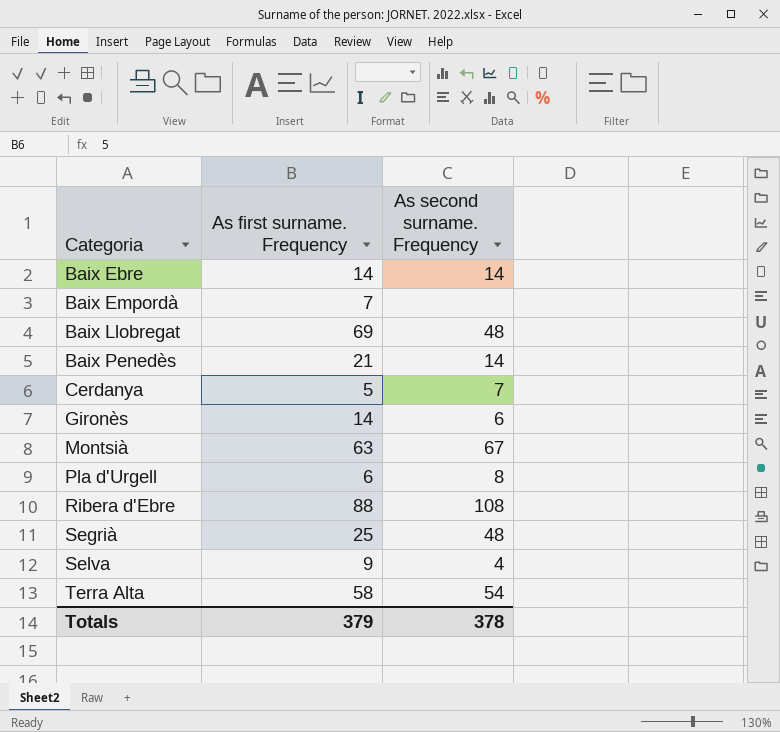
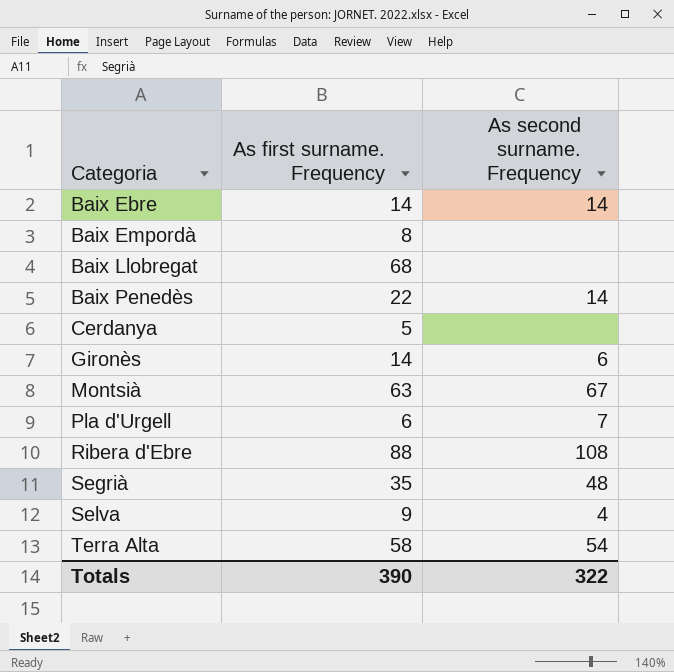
Baix Empordà | As first surname. Frequency: 7 -> 8
Baix Llobregat | As first surname. Frequency: 69 -> 68
Baix Llobregat | As second surname. Frequency: 48 -> none
Baix Penedès | As first surname. Frequency: 21 -> 22
Cerdanya | As second surname. Frequency: 7 -> none
Pla d'Urgell | As second surname. Frequency: 8 -> 7
Segrià | As first surname. Frequency: 25 -> 35
Totals | As first surname. Frequency: 379 -> 390
Totals | As second surname. Frequency: 378 -> 322

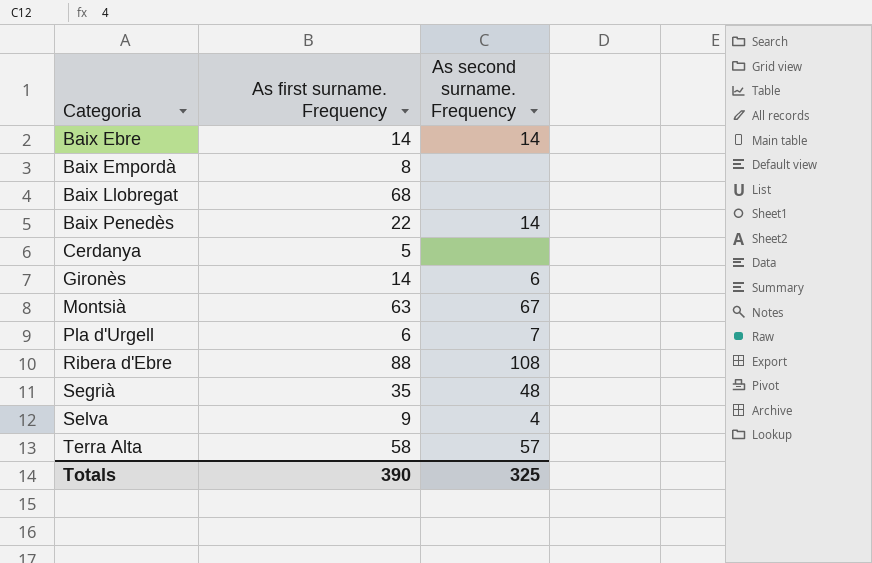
Terra Alta | As second surname. Frequency: 54 -> 57
Totals | As second surname. Frequency: 322 -> 325

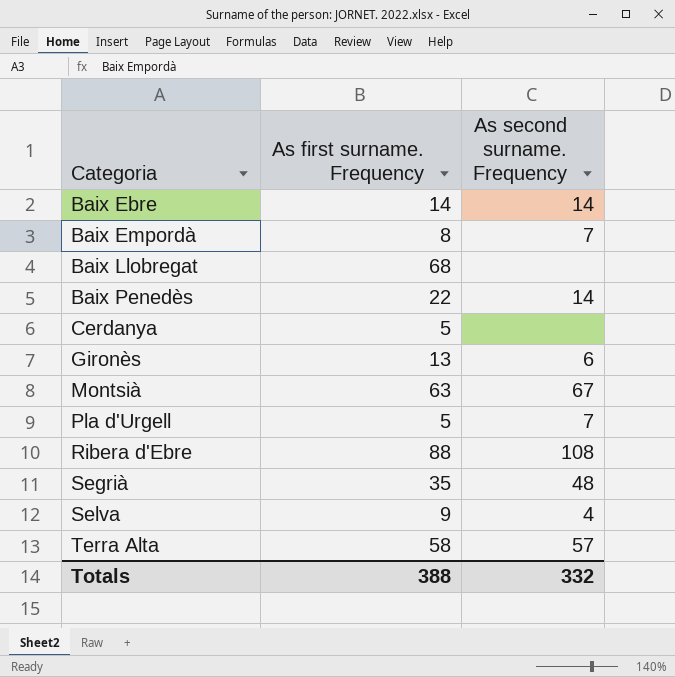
Baix Empordà | As second surname. Frequency: none -> 7
Gironès | As first surname. Frequency: 14 -> 13
Pla d'Urgell | As first surname. Frequency: 6 -> 5
Totals | As first surname. Frequency: 390 -> 388
Totals | As second surname. Frequency: 325 -> 332

